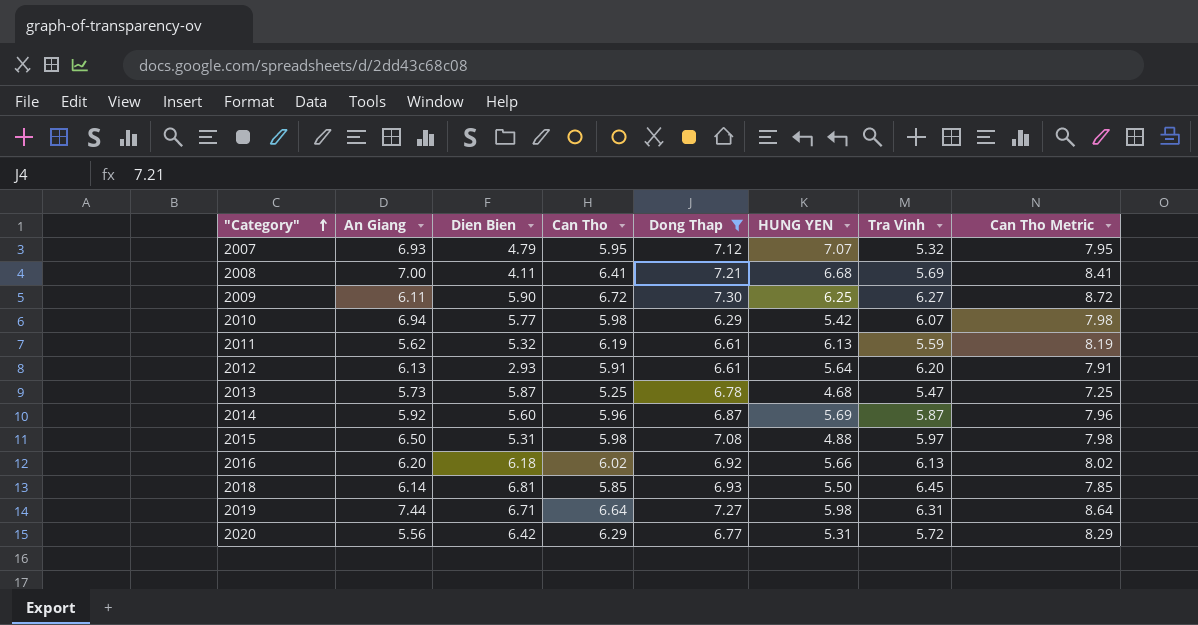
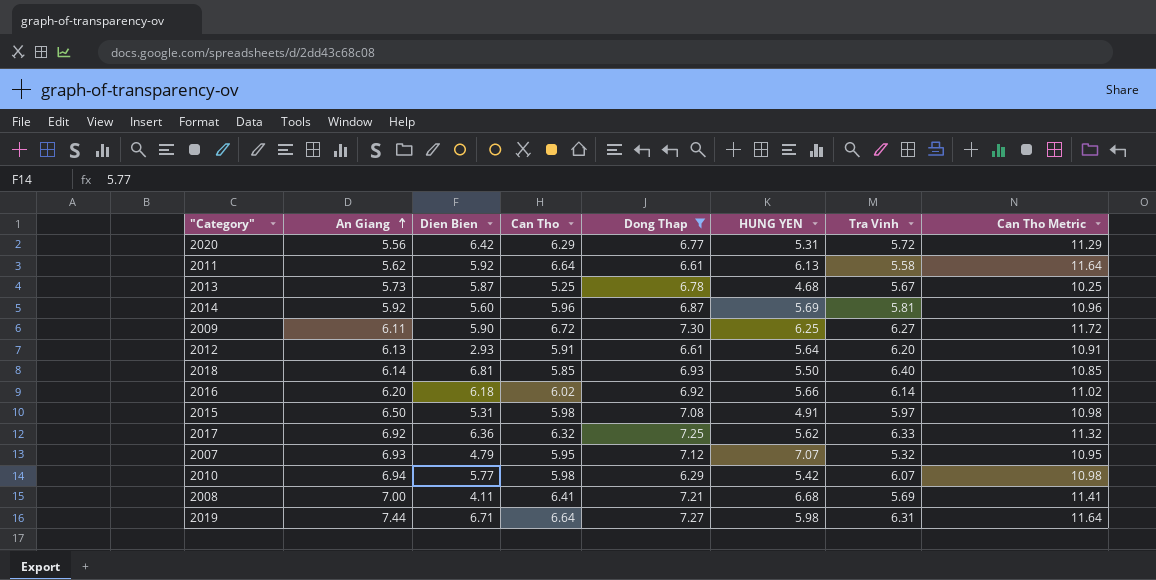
row order: "Category" ascending -> An Giang ascending
column Can Tho Metric | formula: [Can Tho] + 2 -> [Can Tho] + 5
2011 | Dien Bien: 5.32 -> 5.92
2011 | Can Tho: 6.19 -> 6.64
2011 | Tra Vinh: 5.59 -> 5.58
2013 | Tra Vinh: 5.47 -> 5.67
2014 | Tra Vinh: 5.87 -> 5.81
2018 | Tra Vinh: 6.45 -> 6.40
2016 | Tra Vinh: 6.13 -> 6.14
2015 | HUNG YEN: 4.88 -> 4.91
row 2017: none -> 6.92 | 6.36 | 6.32 | 7.25 | 5.62 | 6.33 | 11.32

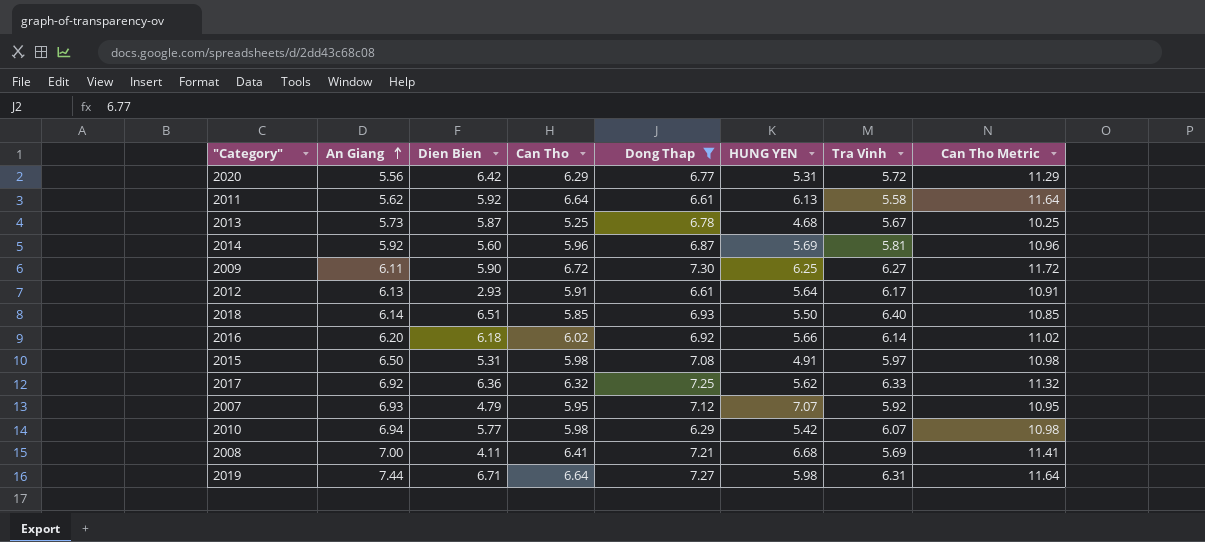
2012 | Tra Vinh: 6.20 -> 6.17
2018 | Dien Bien: 6.81 -> 6.51
2007 | Tra Vinh: 5.32 -> 5.92

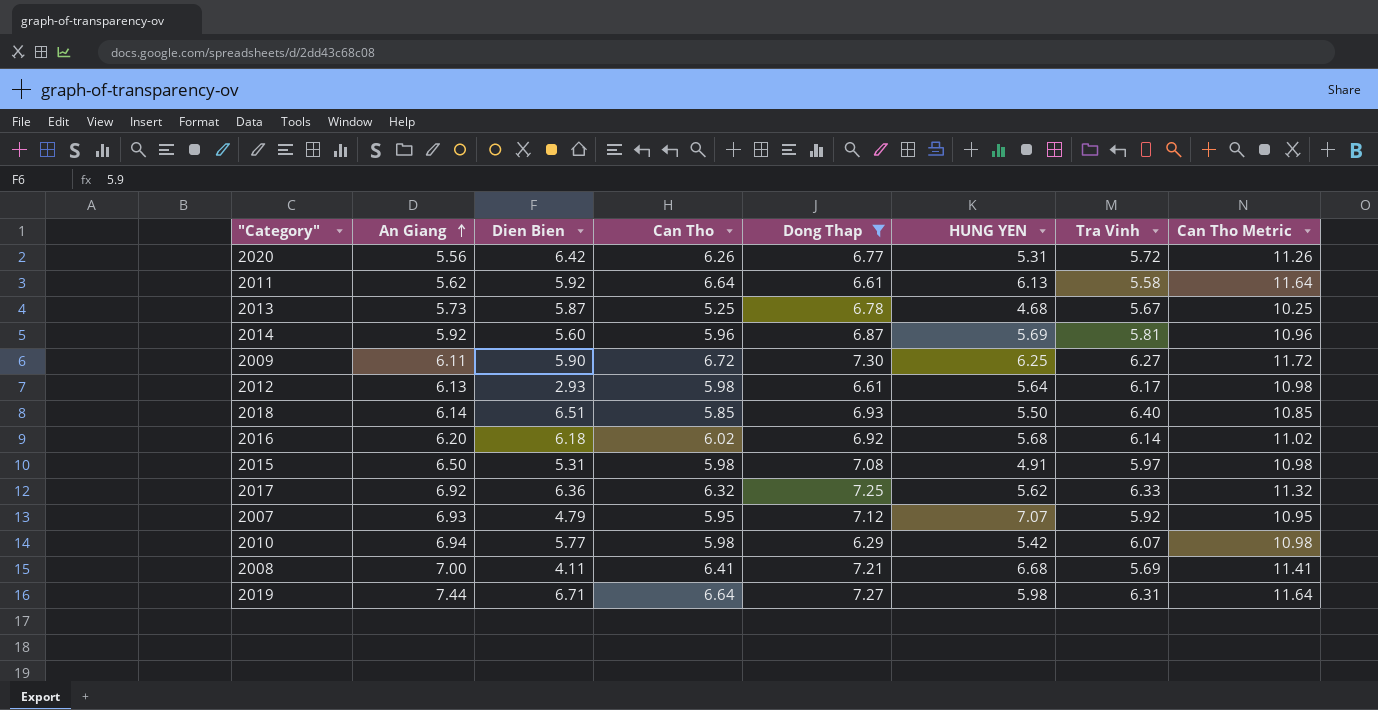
2020 | Can Tho: 6.29 -> 6.26
2020 | Can Tho Metric: 11.29 -> 11.26
2012 | Can Tho: 5.91 -> 5.98
2012 | Can Tho Metric: 10.91 -> 10.98
2016 | HUNG YEN: 5.66 -> 5.68

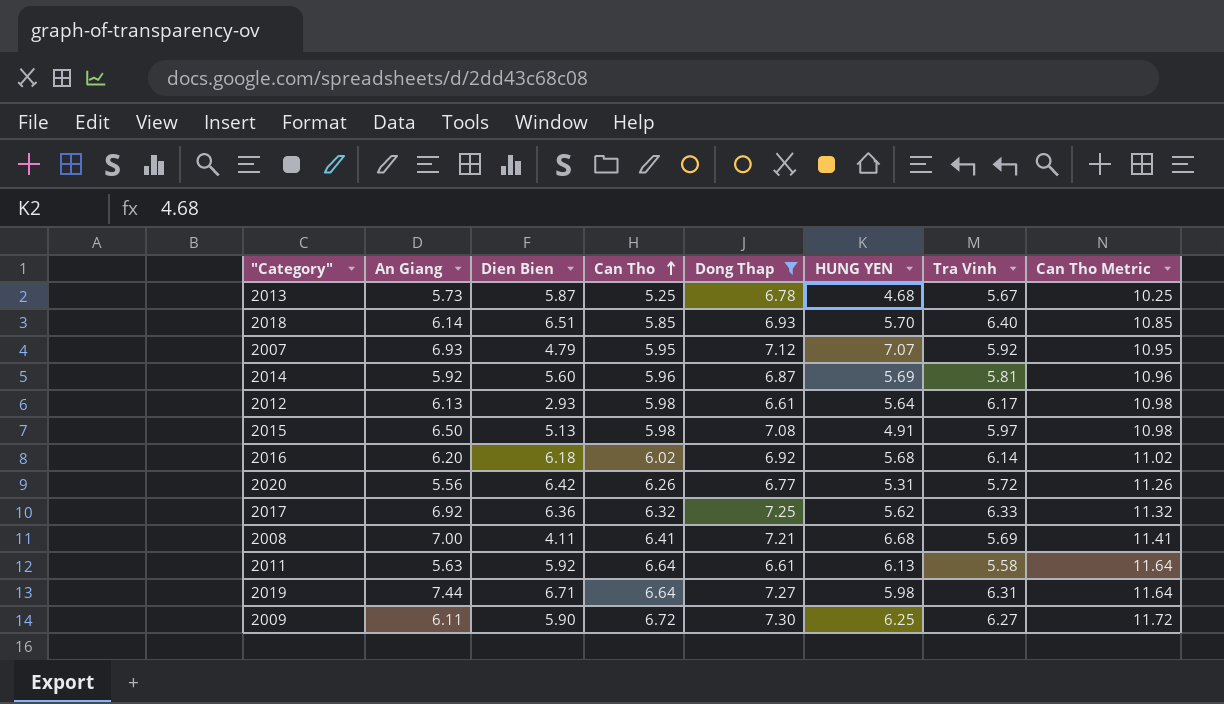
row order: An Giang ascending -> Can Tho ascending
row 2010: 6.94 | 5.77 | 5.98 | 6.29 | 5.42 | 6.07 | 10.98 -> none
2018 | HUNG YEN: 5.50 -> 5.70
2015 | Dien Bien: 5.31 -> 5.13
2011 | An Giang: 5.62 -> 5.63

